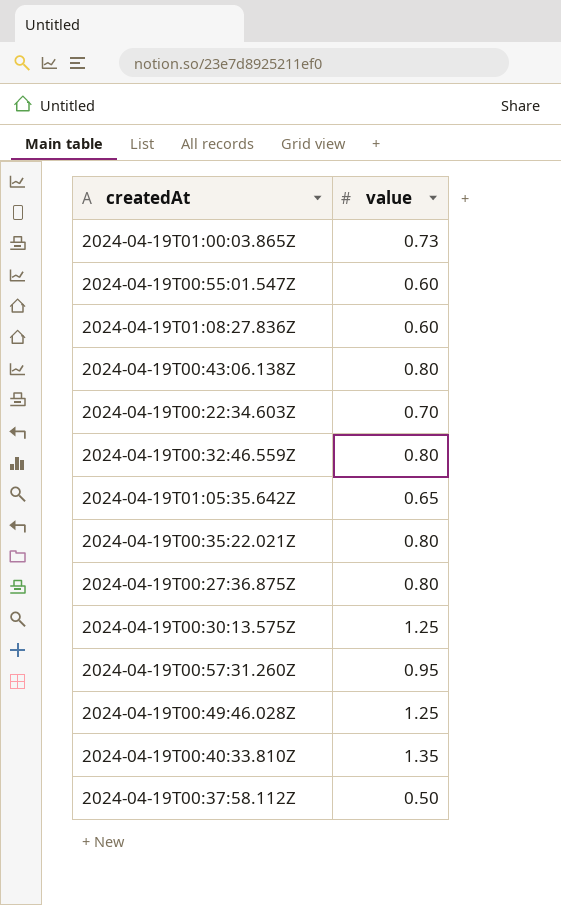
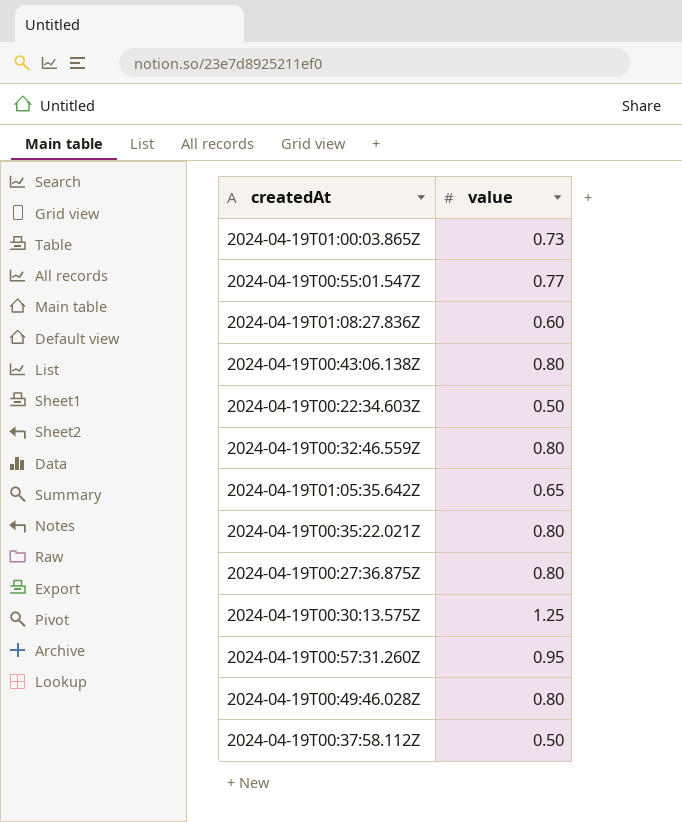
row 2024-04-19T00:40:33.810Z: 1.35 -> none
2024-04-19T00:55:01.547Z | value: 0.60 -> 0.77
2024-04-19T00:22:34.603Z | value: 0.70 -> 0.50
2024-04-19T00:49:46.028Z | value: 1.25 -> 0.80

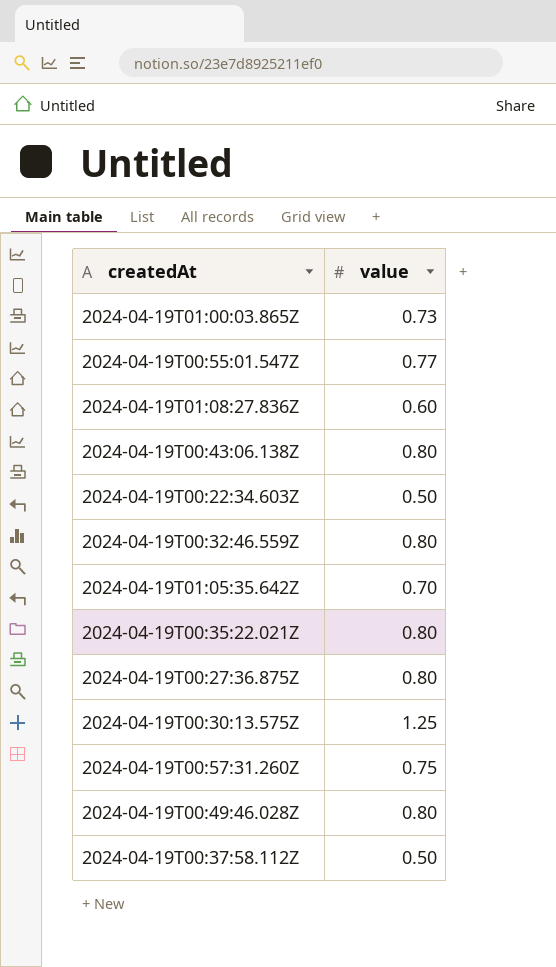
2024-04-19T01:05:35.642Z | value: 0.65 -> 0.70
2024-04-19T00:57:31.260Z | value: 0.95 -> 0.75

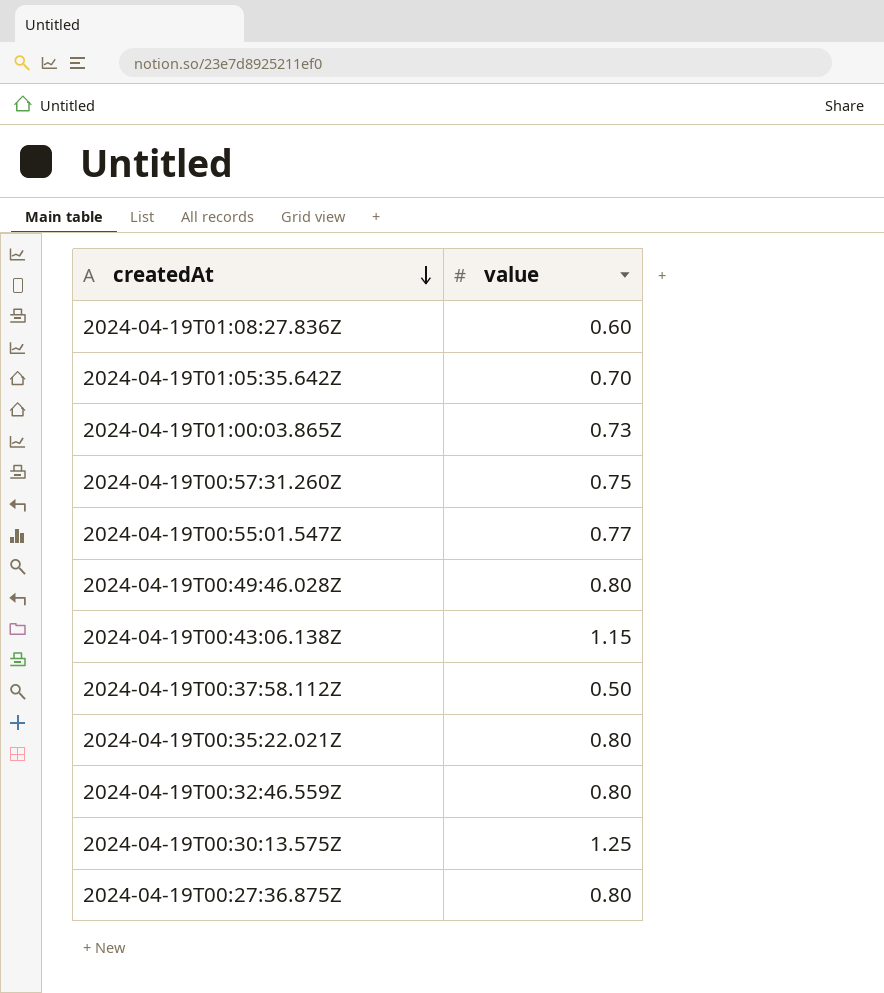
row order: none -> createdAt descending
row 2024-04-19T00:22:34.603Z: 0.50 -> none
2024-04-19T00:43:06.138Z | value: 0.80 -> 1.15

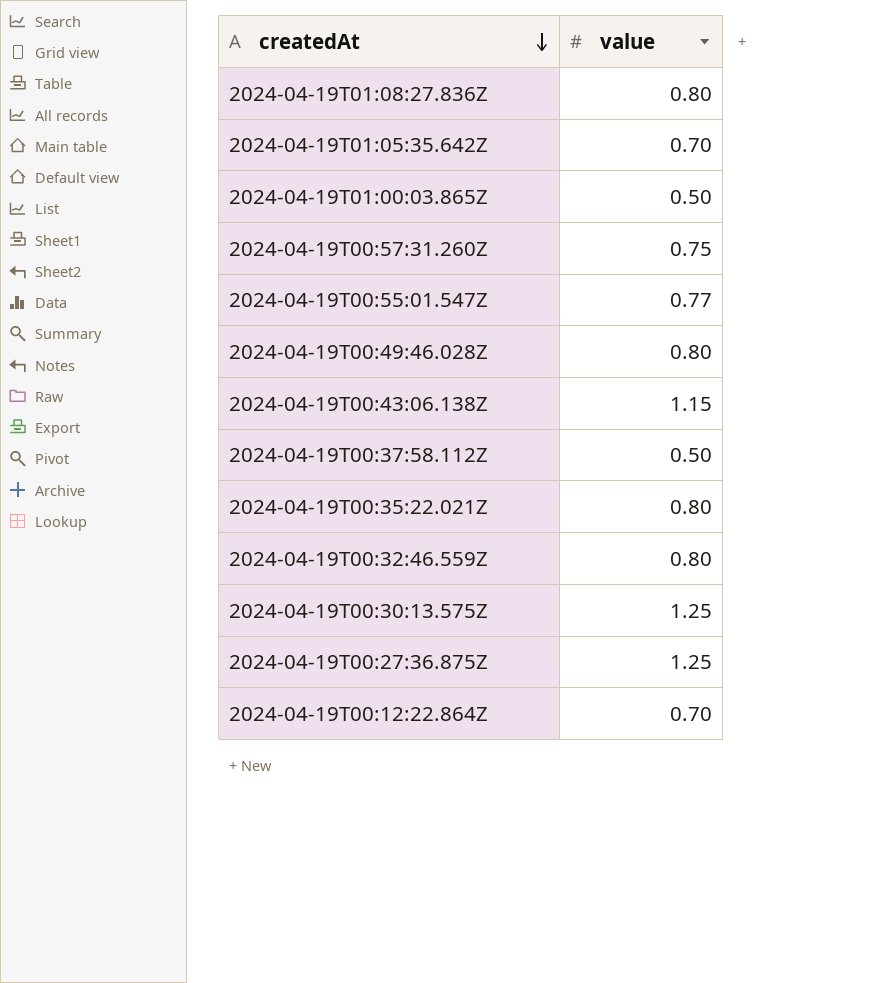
2024-04-19T01:08:27.836Z | value: 0.60 -> 0.80
2024-04-19T01:00:03.865Z | value: 0.73 -> 0.50
2024-04-19T00:27:36.875Z | value: 0.80 -> 1.25
row 2024-04-19T00:12:22.864Z: none -> 0.70

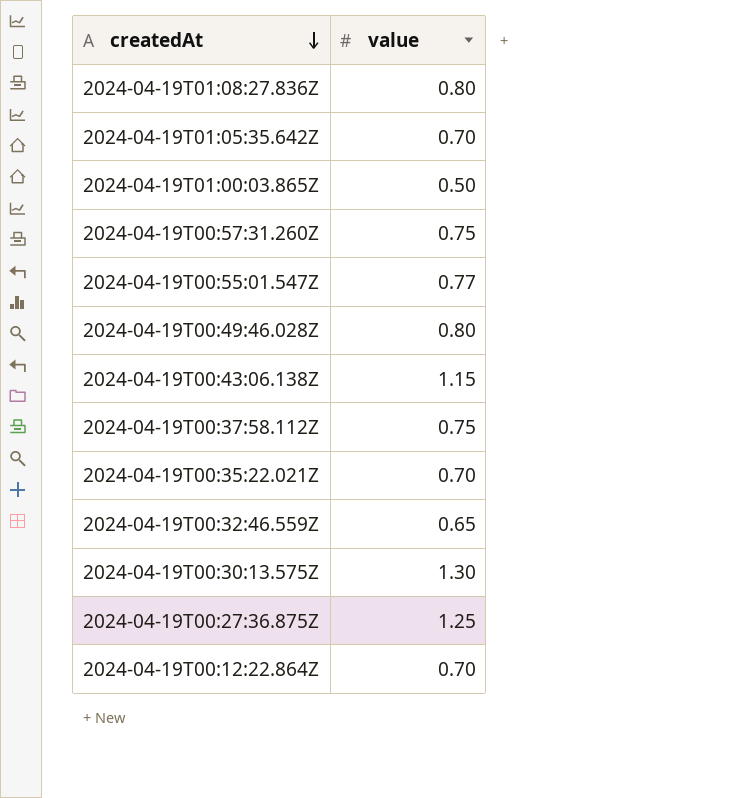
2024-04-19T00:37:58.112Z | value: 0.50 -> 0.75
2024-04-19T00:35:22.021Z | value: 0.80 -> 0.70
2024-04-19T00:32:46.559Z | value: 0.80 -> 0.65
2024-04-19T00:30:13.575Z | value: 1.25 -> 1.30

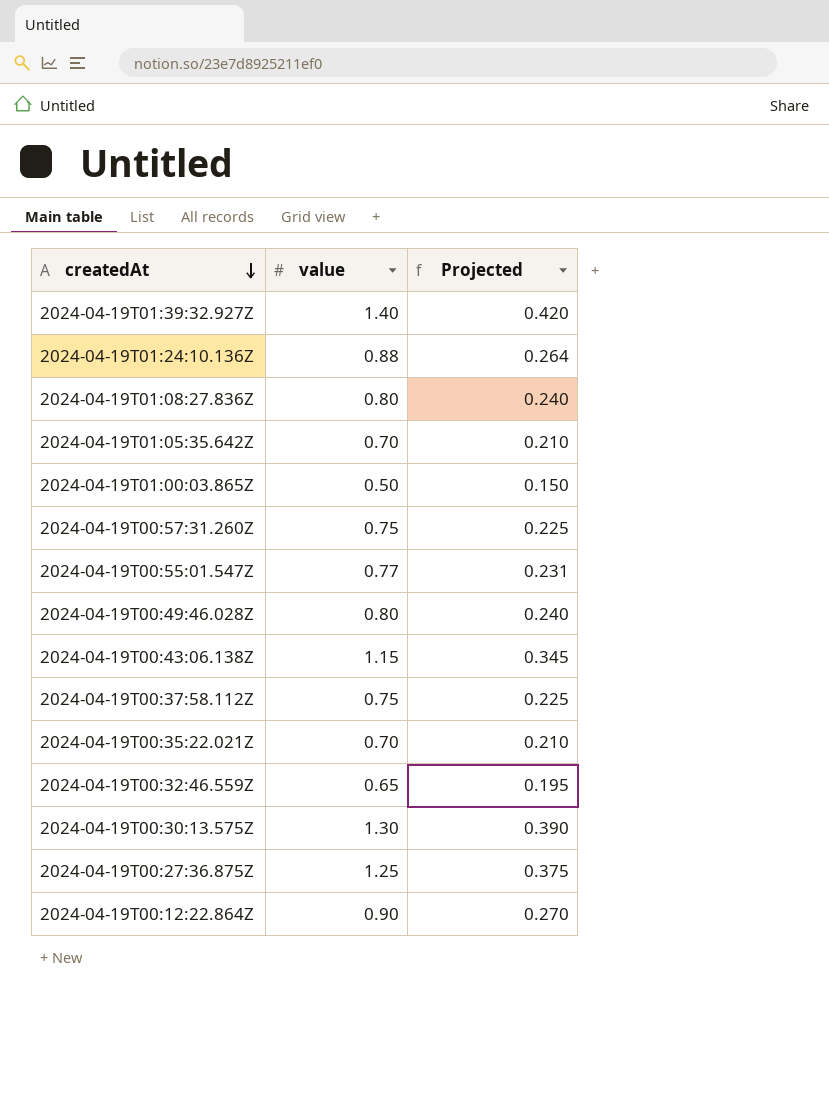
column Projected | formula: none -> [value] * 0.3
row 2024-04-19T01:39:32.927Z: none -> 1.40 | 0.420
row 2024-04-19T01:24:10.136Z: none -> 0.88 | 0.264
2024-04-19T00:12:22.864Z | value: 0.70 -> 0.90

